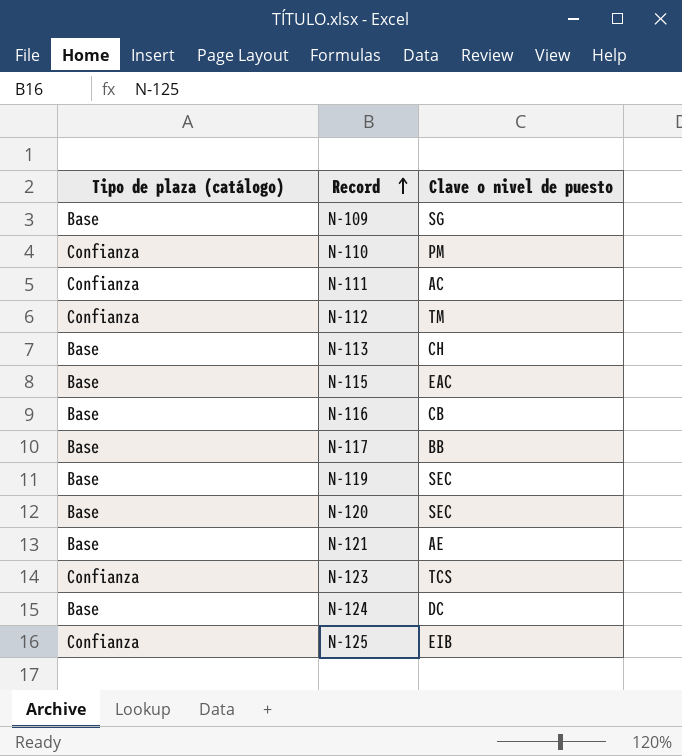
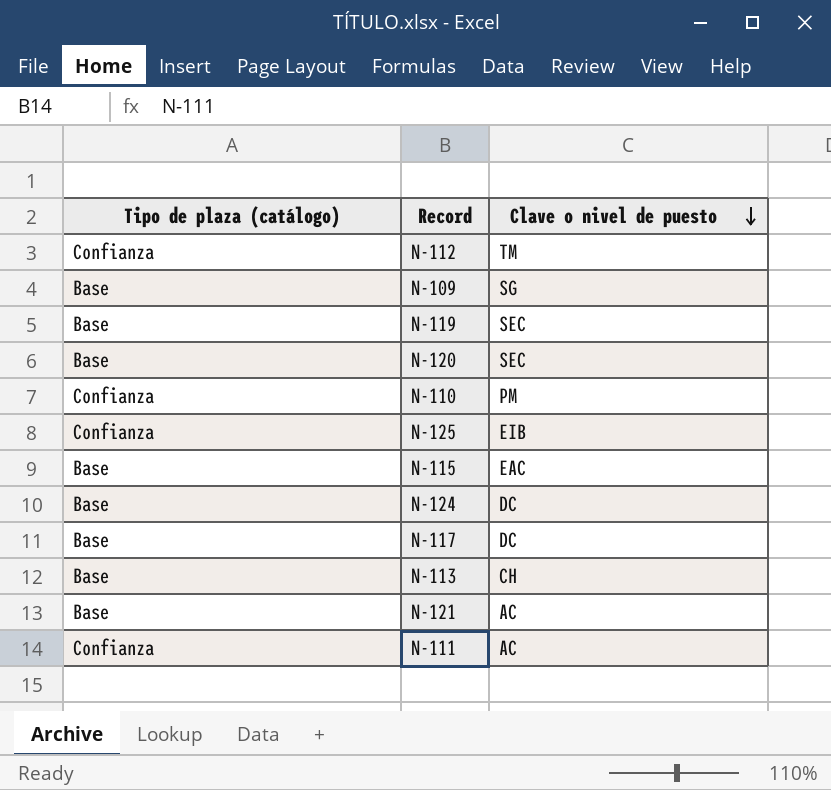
row order: Record ascending -> Clave o nivel de puesto descending
row N-116: Base | CB -> none
row N-123: Confianza | TCS -> none
N-117 | Clave o nivel de puesto: BB -> DC
N-121 | Clave o nivel de puesto: AE -> AC

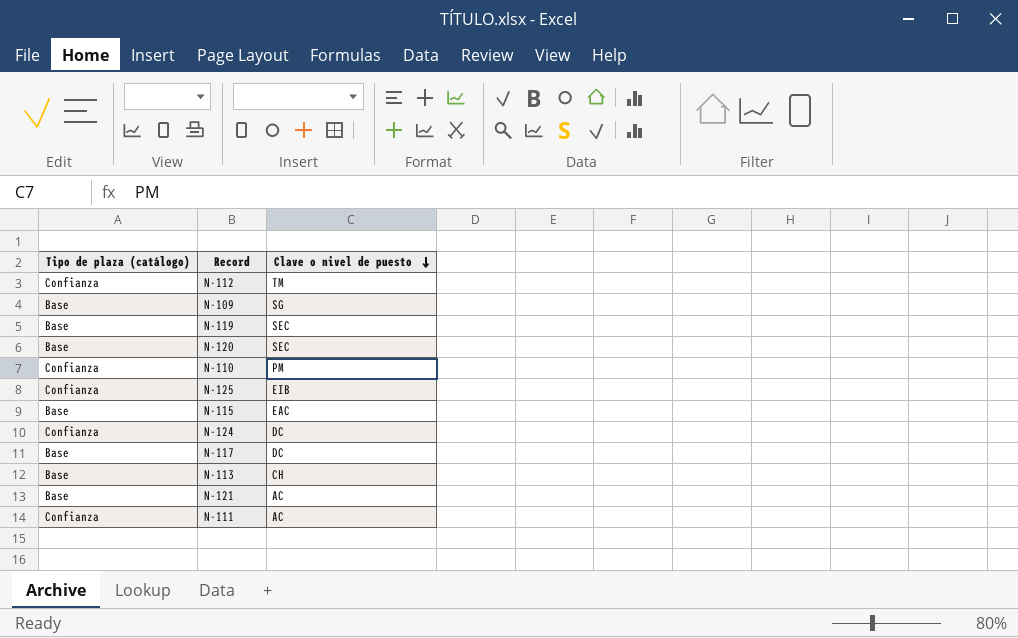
N-124 | Tipo de plaza (catálogo): Base -> Confianza

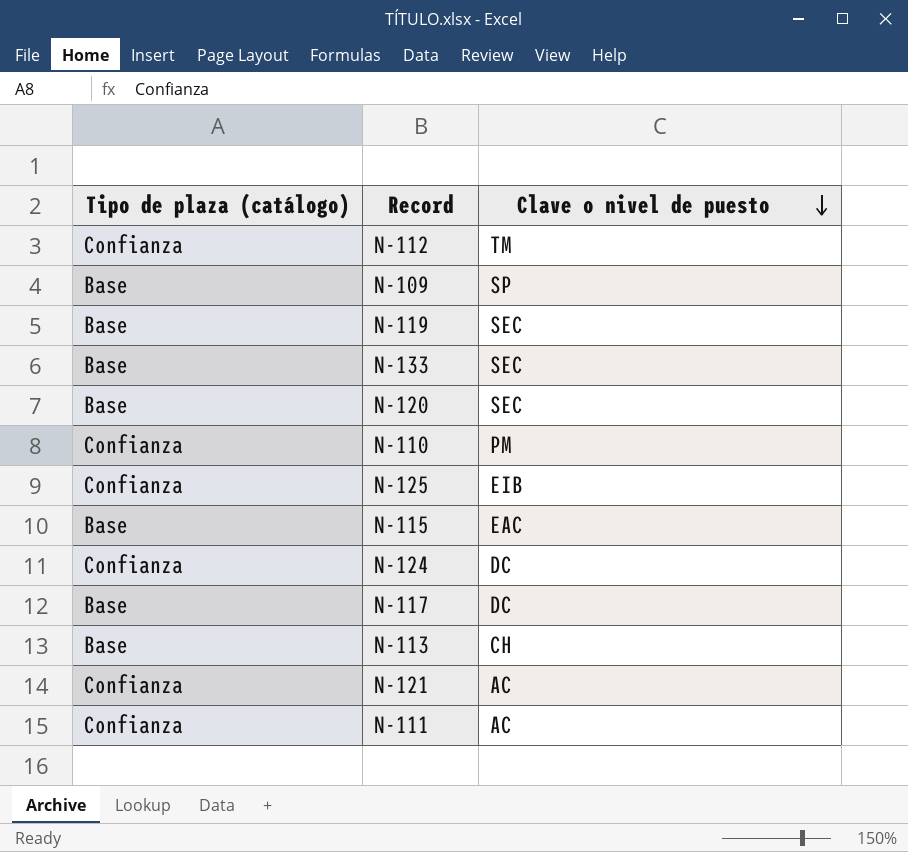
N-109 | Clave o nivel de puesto: SG -> SP
row N-133: none -> Base | SEC
N-121 | Tipo de plaza (catálogo): Base -> Confianza

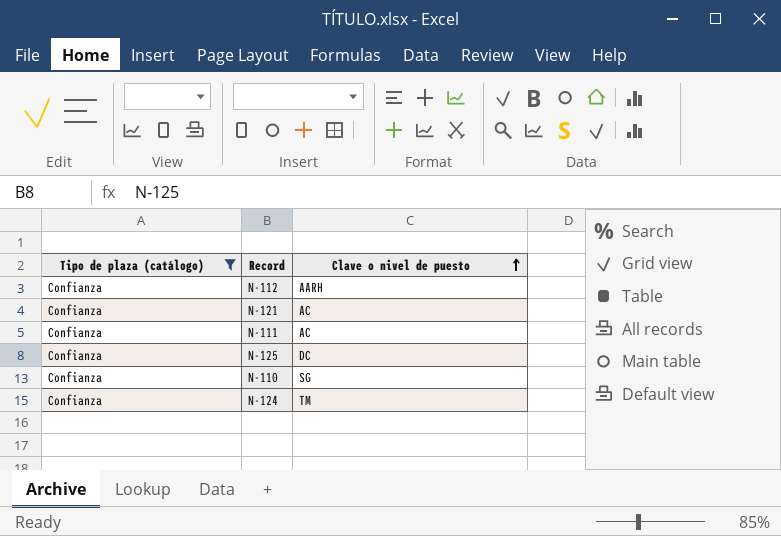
filter: none -> Tipo de plaza (catálogo) = Confianza
row order: Clave o nivel de puesto descending -> Clave o nivel de puesto ascending
N-112 | Clave o nivel de puesto: TM -> AARH
N-125 | Clave o nivel de puesto: EIB -> DC
N-110 | Clave o nivel de puesto: PM -> SG
N-124 | Clave o nivel de puesto: DC -> TM

